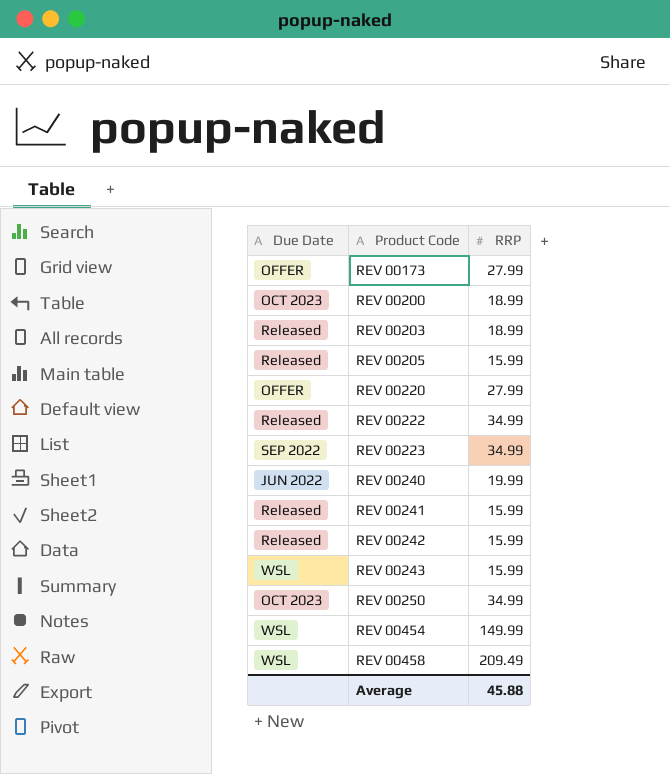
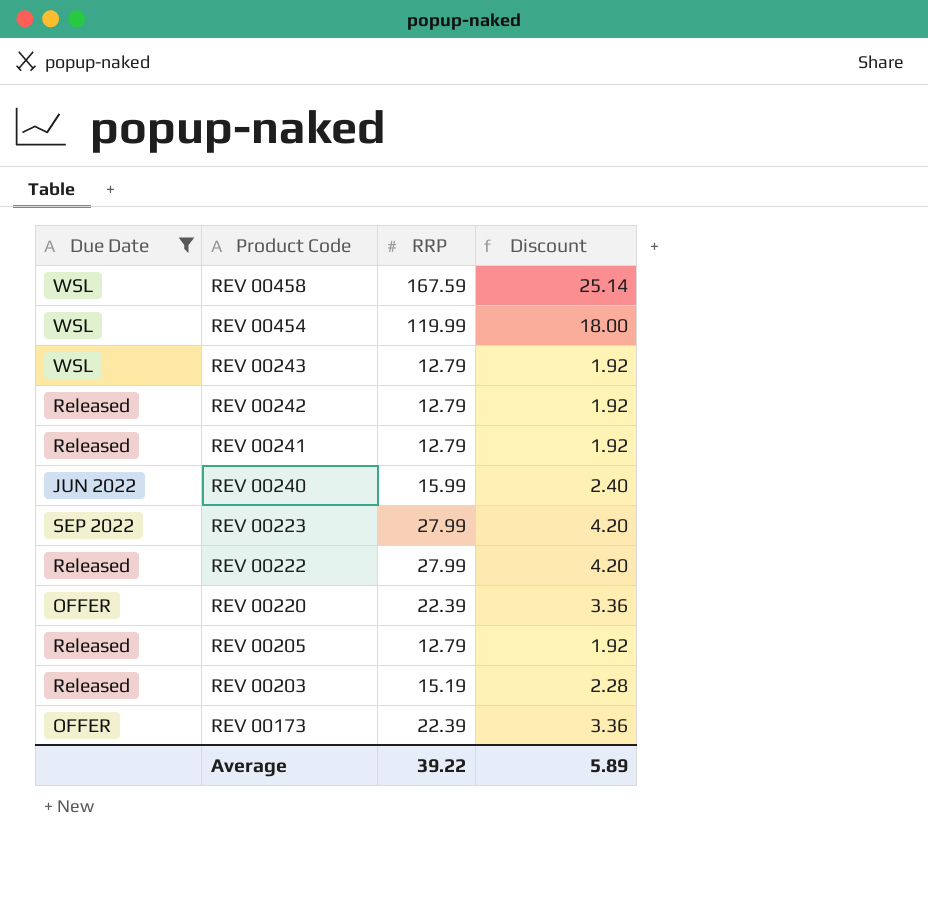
filter: none -> Due Date != OCT 2023
row order: Product Code ascending -> Product Code descending
column Discount | formula: none -> [RRP] * 0.15
REV 00458 | RRP: 209.49 -> 167.59
REV 00454 | RRP: 149.99 -> 119.99
REV 00243 | RRP: 15.99 -> 12.79
REV 00242 | RRP: 15.99 -> 12.79
REV 00241 | RRP: 15.99 -> 12.79
REV 00240 | RRP: 19.99 -> 15.99
REV 00223 | RRP: 34.99 -> 27.99
REV 00222 | RRP: 34.99 -> 27.99
REV 00220 | RRP: 27.99 -> 22.39
REV 00205 | RRP: 15.99 -> 12.79
REV 00203 | RRP: 18.99 -> 15.19
REV 00173 | RRP: 27.99 -> 22.39
Average | RRP: 45.88 -> 39.22

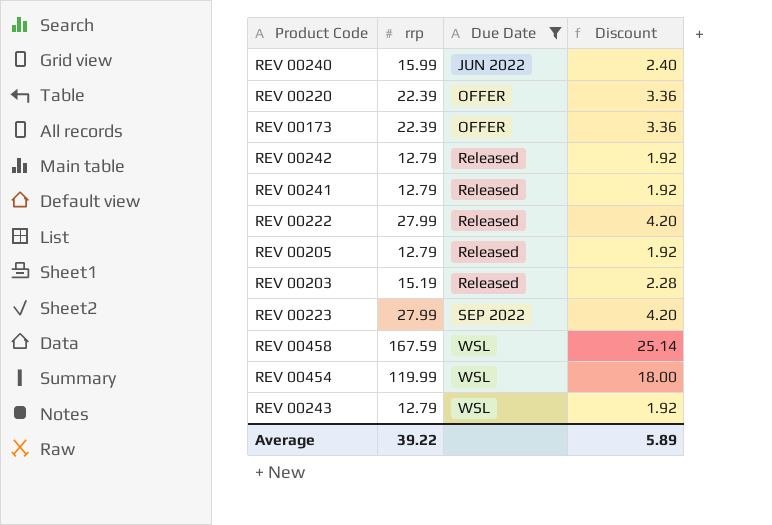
row order: Product Code descending -> Due Date ascending
column name: RRP -> rrp
column Due Date | position: 1 -> 3

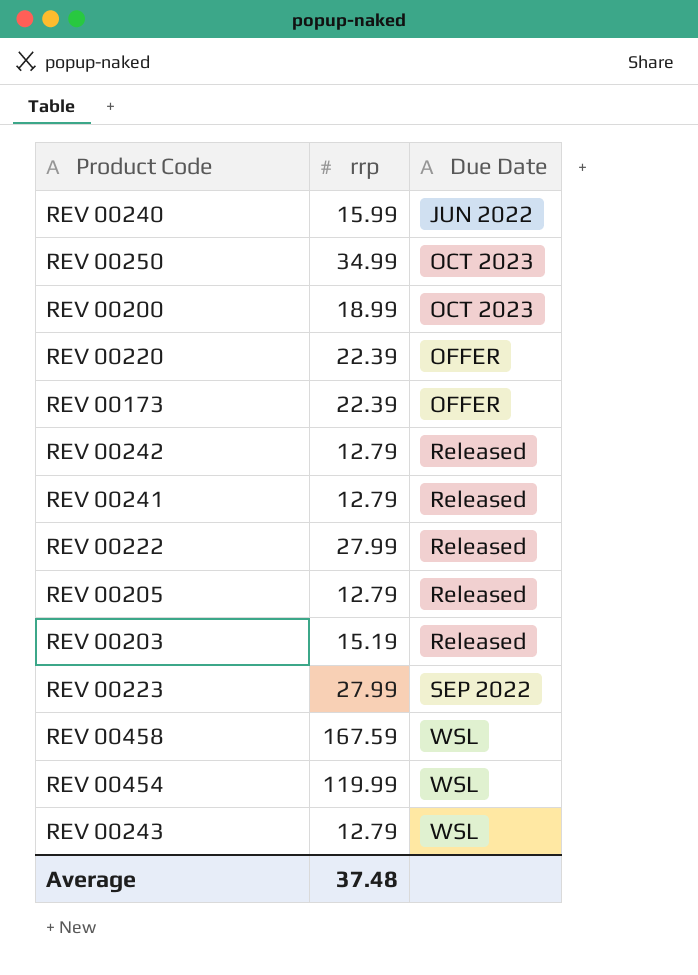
filter: Due Date != OCT 2023 -> none
column Discount | formula: [rrp] * 0.15 -> none
Average | rrp: 39.22 -> 37.48

